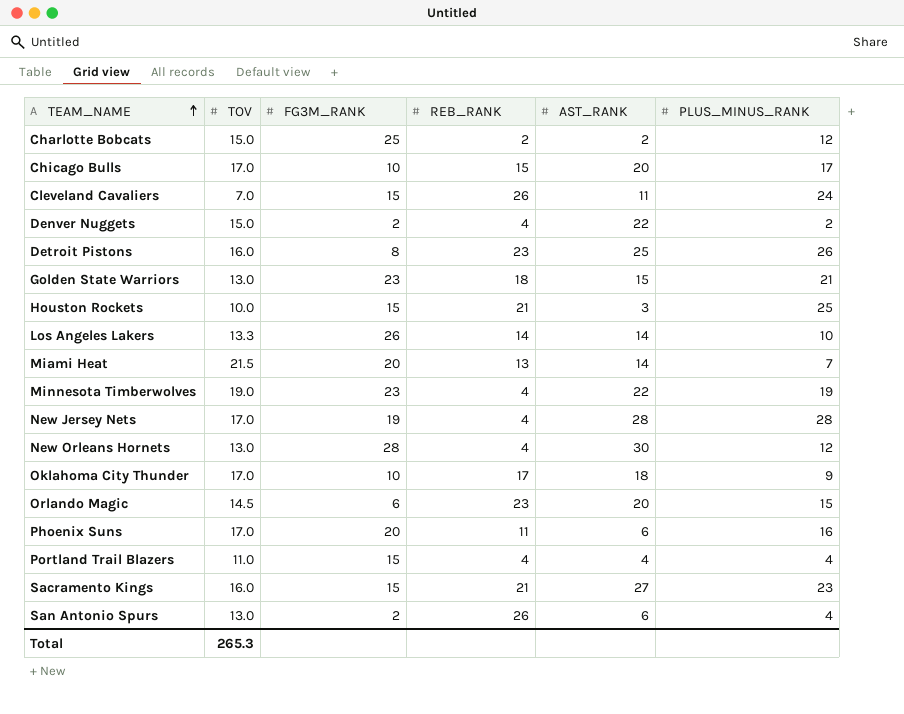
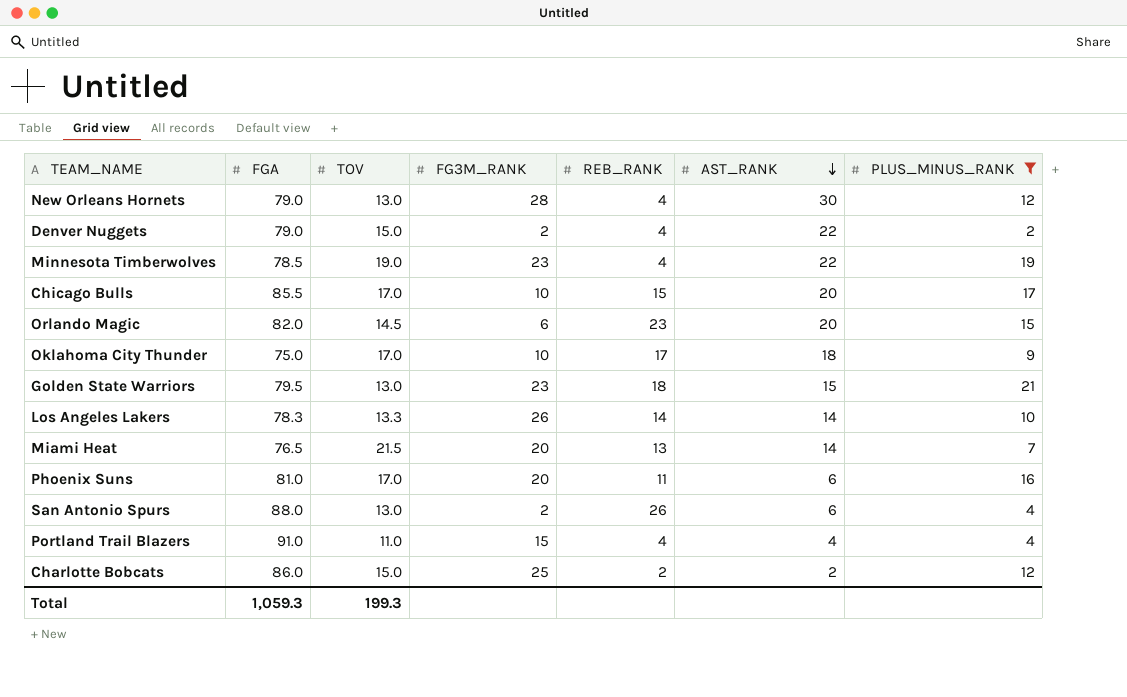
filter: none -> PLUS_MINUS_RANK <= 21
row order: TEAM_NAME ascending -> AST_RANK descending
column FGA | position: none -> 2
Total | TOV: 265.3 -> 199.3

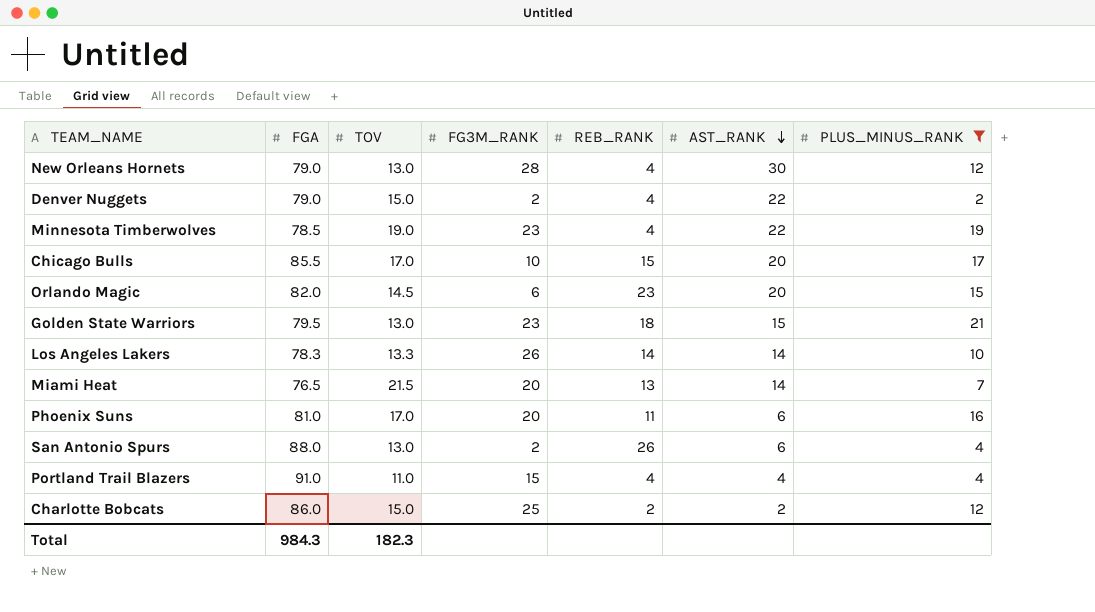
row Oklahoma City Thunder: 75.0 | 17.0 | 10 | 17 | 18 | 9 -> none
Total | FGA: 1,059.3 -> 984.3
Total | TOV: 199.3 -> 182.3

